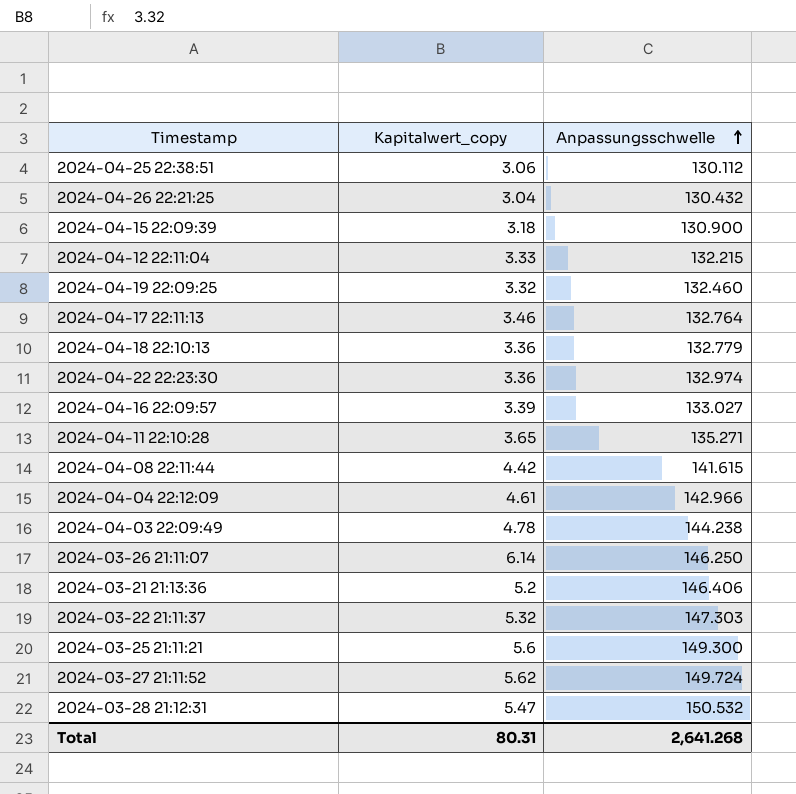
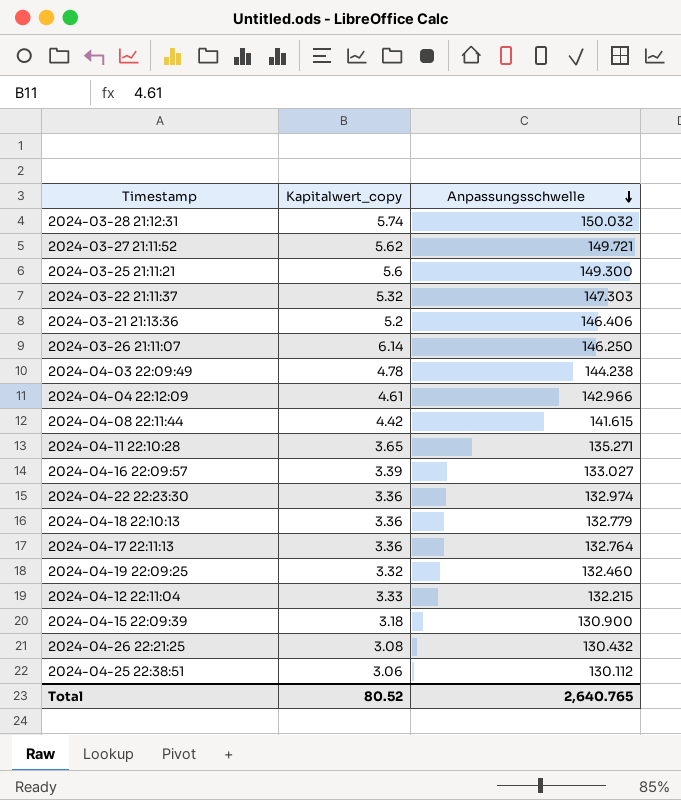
row order: Anpassungsschwelle ascending -> Anpassungsschwelle descending
2024-03-28 21:12:31 | Kapitalwert_copy: 5.47 -> 5.74
2024-03-28 21:12:31 | Anpassungsschwelle: 150.532 -> 150.032
2024-03-27 21:11:52 | Anpassungsschwelle: 149.724 -> 149.721
2024-04-17 22:11:13 | Kapitalwert_copy: 3.46 -> 3.36
2024-04-26 22:21:25 | Kapitalwert_copy: 3.04 -> 3.08
Total | Kapitalwert_copy: 80.31 -> 80.52
Total | Anpassungsschwelle: 2,641.268 -> 2,640.765

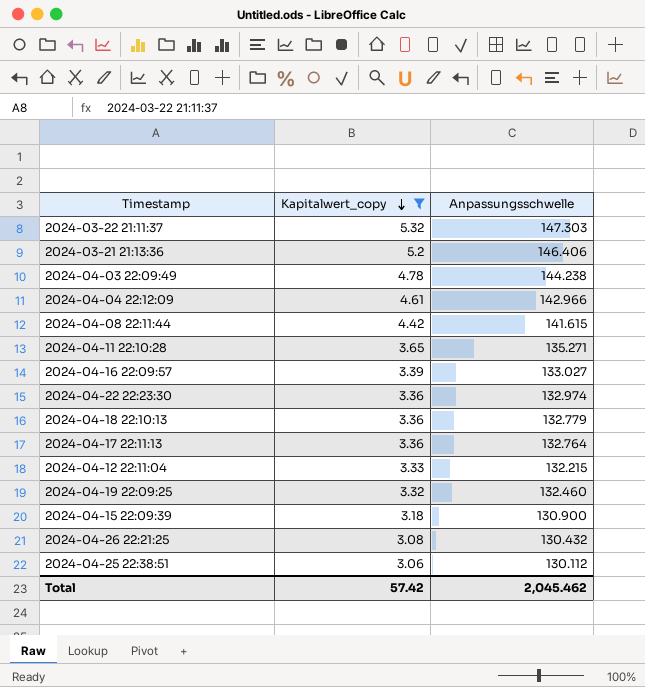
filter: none -> Kapitalwert_copy <= 5.32
row order: Anpassungsschwelle descending -> Kapitalwert_copy descending
Total | Kapitalwert_copy: 80.52 -> 57.42
Total | Anpassungsschwelle: 2,640.765 -> 2,045.462

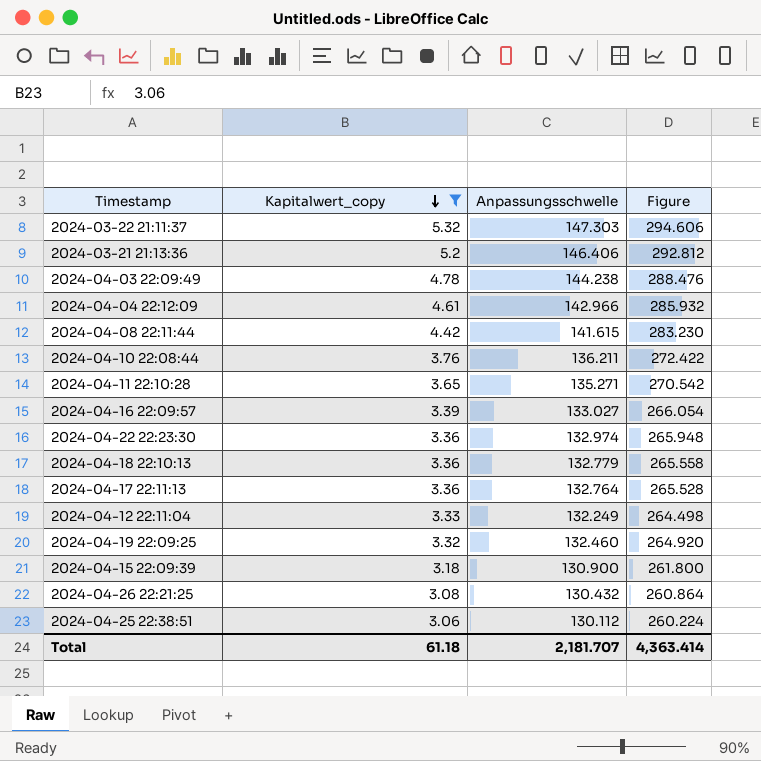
column Figure | formula: none -> [Anpassungsschwelle] * 2
row 2024-04-10 22:08:44: none -> 3.76 | 136.211 | 272.422
2024-04-12 22:11:04 | Anpassungsschwelle: 132.215 -> 132.249
Total | Kapitalwert_copy: 57.42 -> 61.18
Total | Anpassungsschwelle: 2,045.462 -> 2,181.707

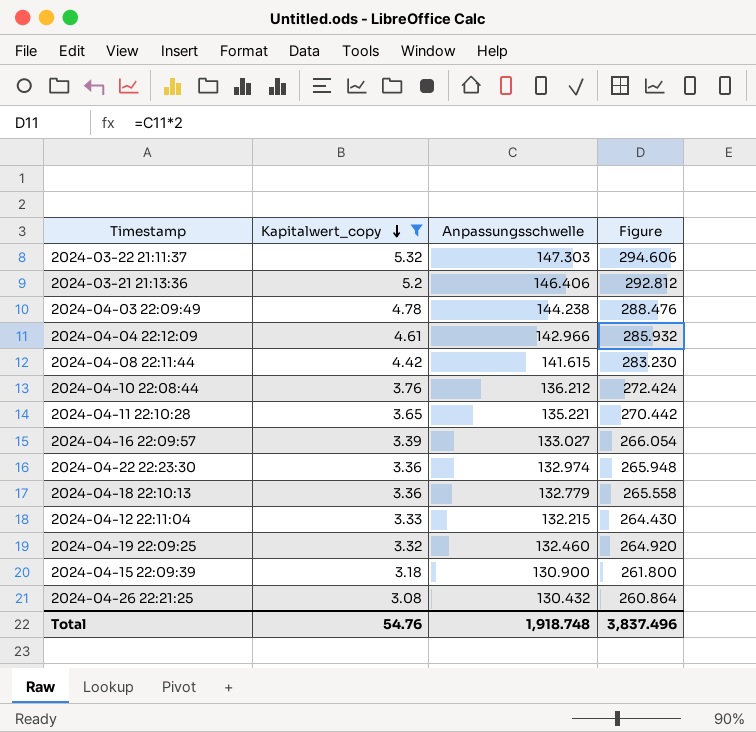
row 2024-04-17 22:11:13: 3.36 | 132.764 | 265.528 -> none
row 2024-04-25 22:38:51: 3.06 | 130.112 | 260.224 -> none
2024-04-10 22:08:44 | Anpassungsschwelle: 136.211 -> 136.212
2024-04-10 22:08:44 | Figure: 272.422 -> 272.424
2024-04-11 22:10:28 | Anpassungsschwelle: 135.271 -> 135.221
2024-04-11 22:10:28 | Figure: 270.542 -> 270.442
2024-04-12 22:11:04 | Anpassungsschwelle: 132.249 -> 132.215
2024-04-12 22:11:04 | Figure: 264.498 -> 264.430
Total | Kapitalwert_copy: 61.18 -> 54.76
Total | Anpassungsschwelle: 2,181.707 -> 1,918.748
Total | Figure: 4,363.414 -> 3,837.496

